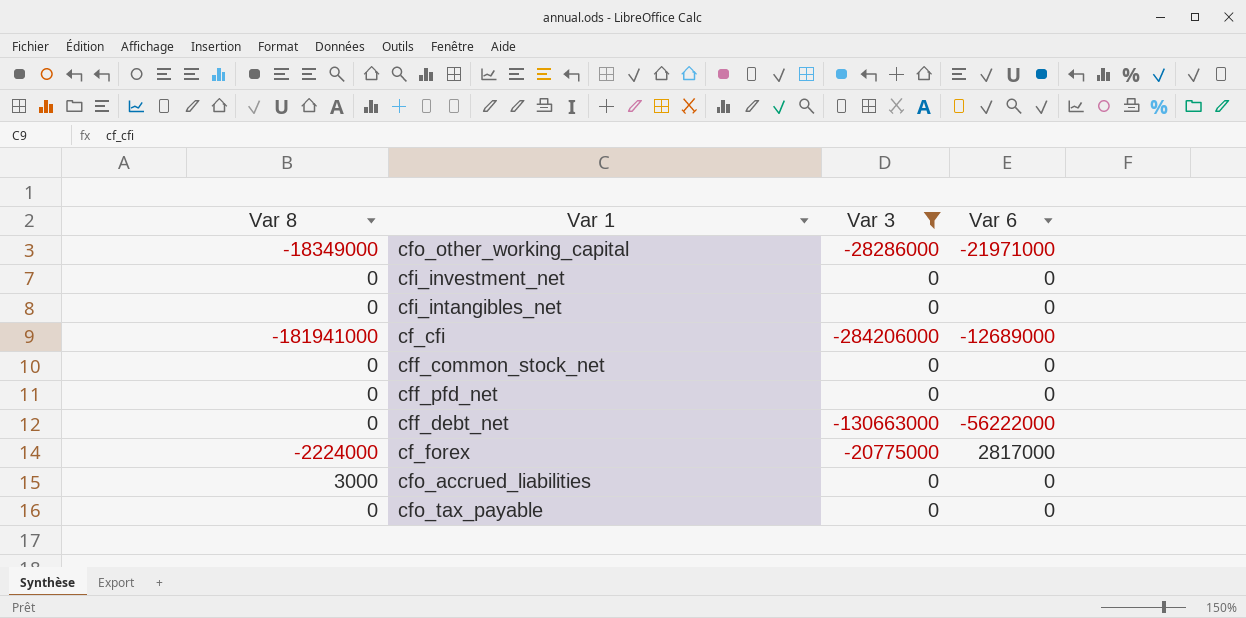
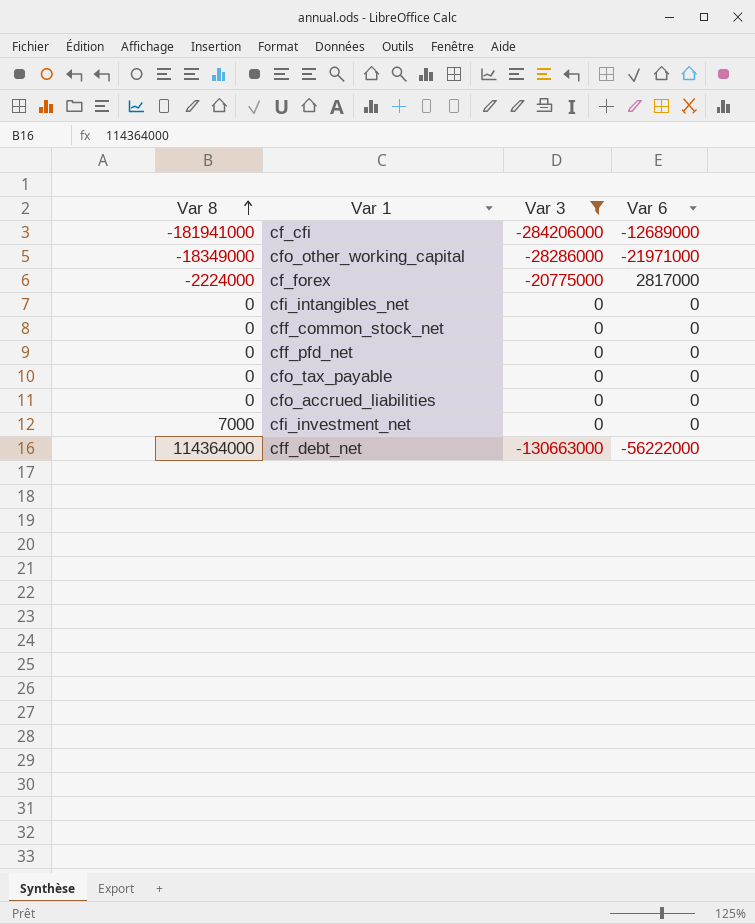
row order: none -> Var 8 ascending
cfo_accrued_liabilities | Var 8: 3000 -> 0
cfi_investment_net | Var 8: 0 -> 7000
cff_debt_net | Var 8: 0 -> 114364000

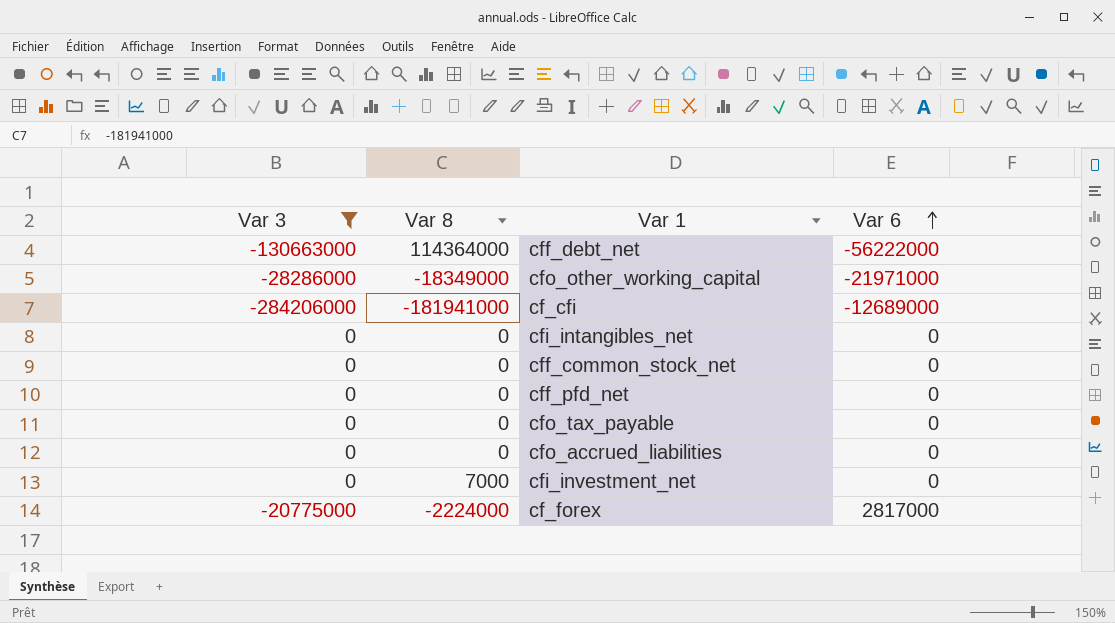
row order: Var 8 ascending -> Var 6 ascending
column Var 3 | position: 3 -> 1

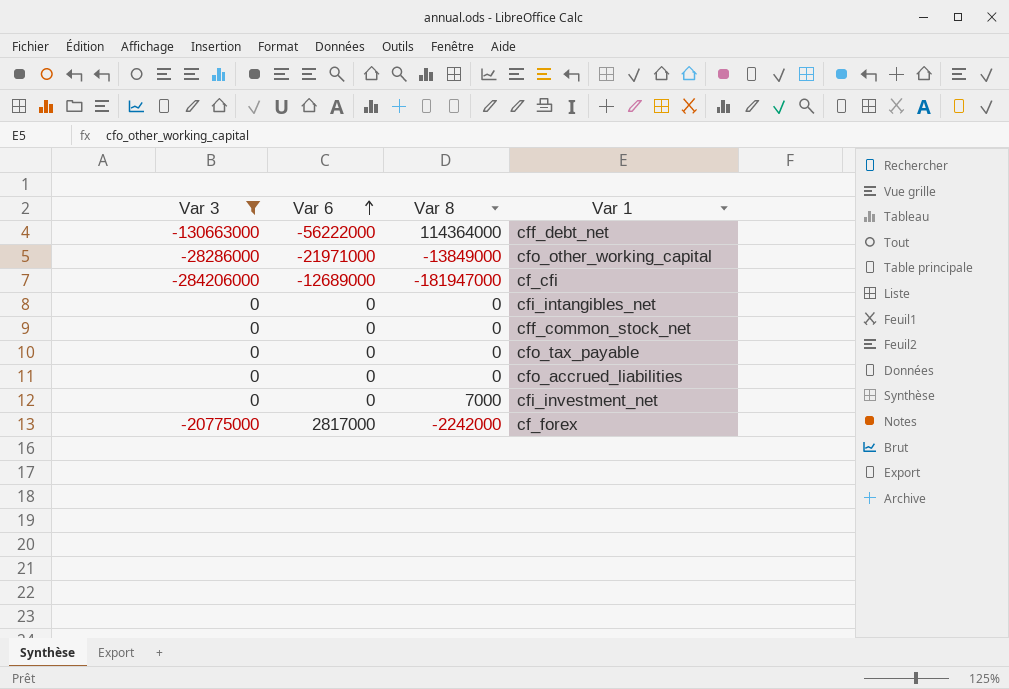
column Var 6 | position: 4 -> 2
row cff_pfd_net: 0 | 0 | 0 -> none
cfo_other_working_capital | Var 8: -18349000 -> -13849000
cf_cfi | Var 8: -181941000 -> -181947000
cf_forex | Var 8: -2224000 -> -2242000

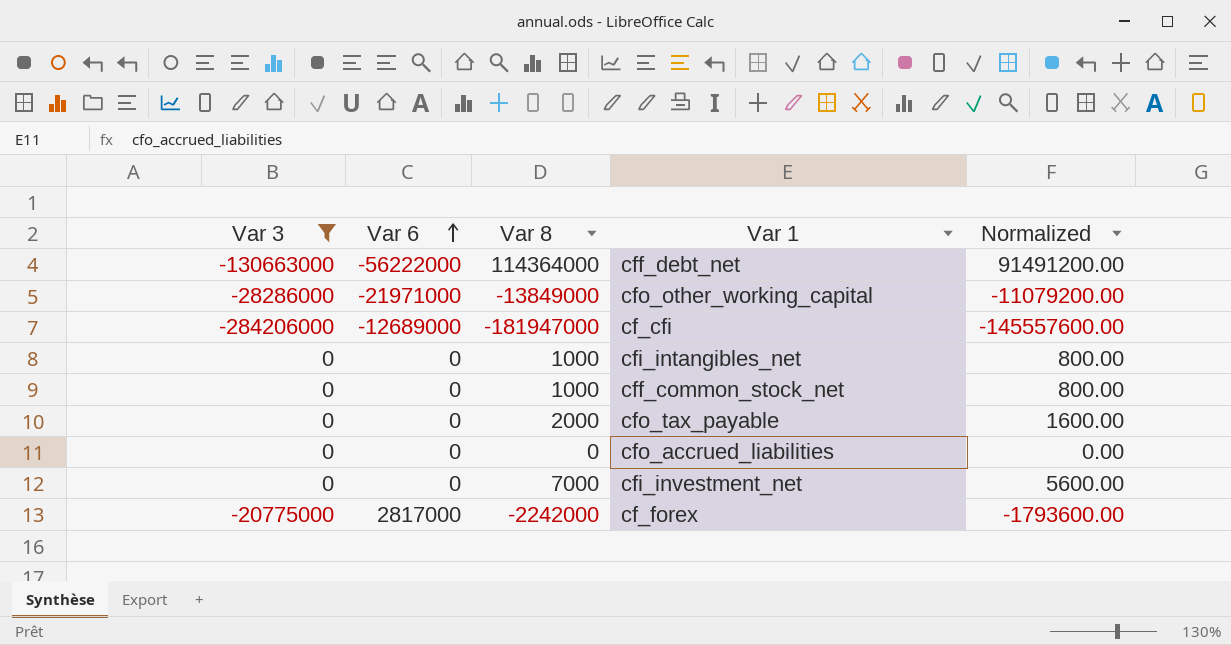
column Normalized | formula: none -> [Var 8] * 0.8
cfi_intangibles_net | Var 8: 0 -> 1000
cff_common_stock_net | Var 8: 0 -> 1000
cfo_tax_payable | Var 8: 0 -> 2000

